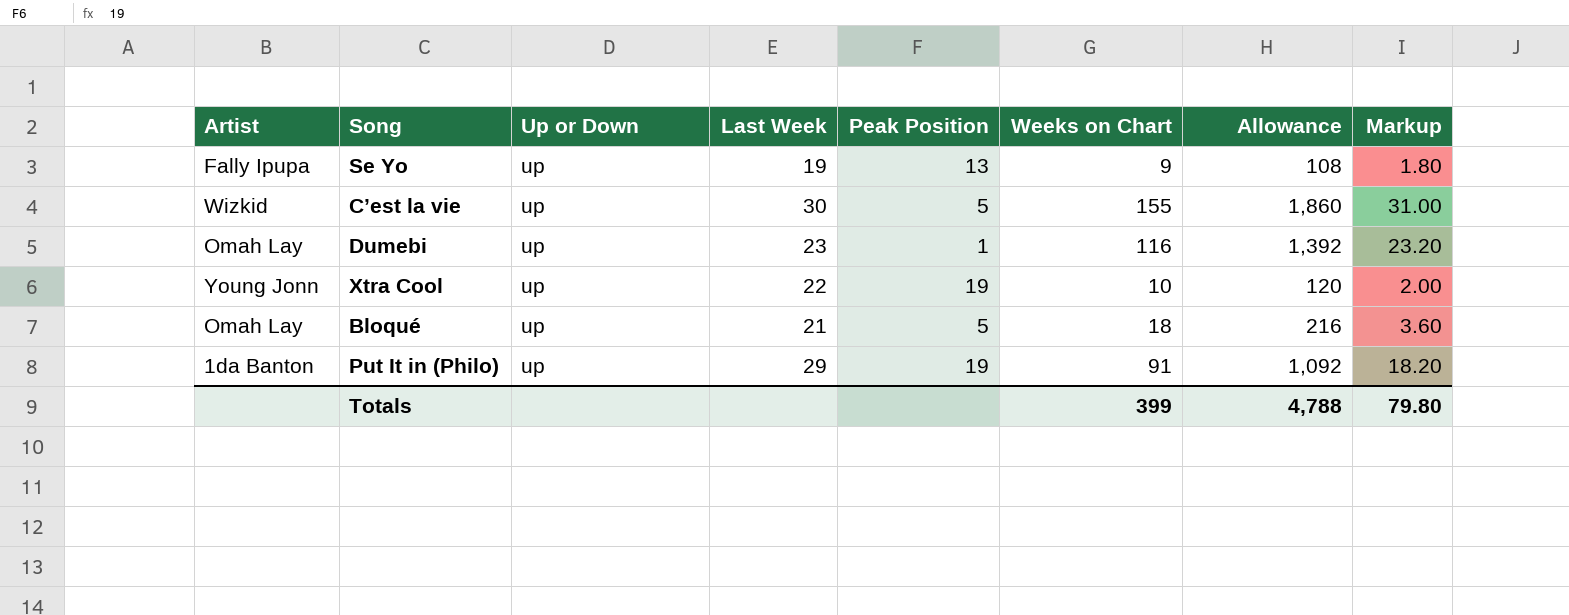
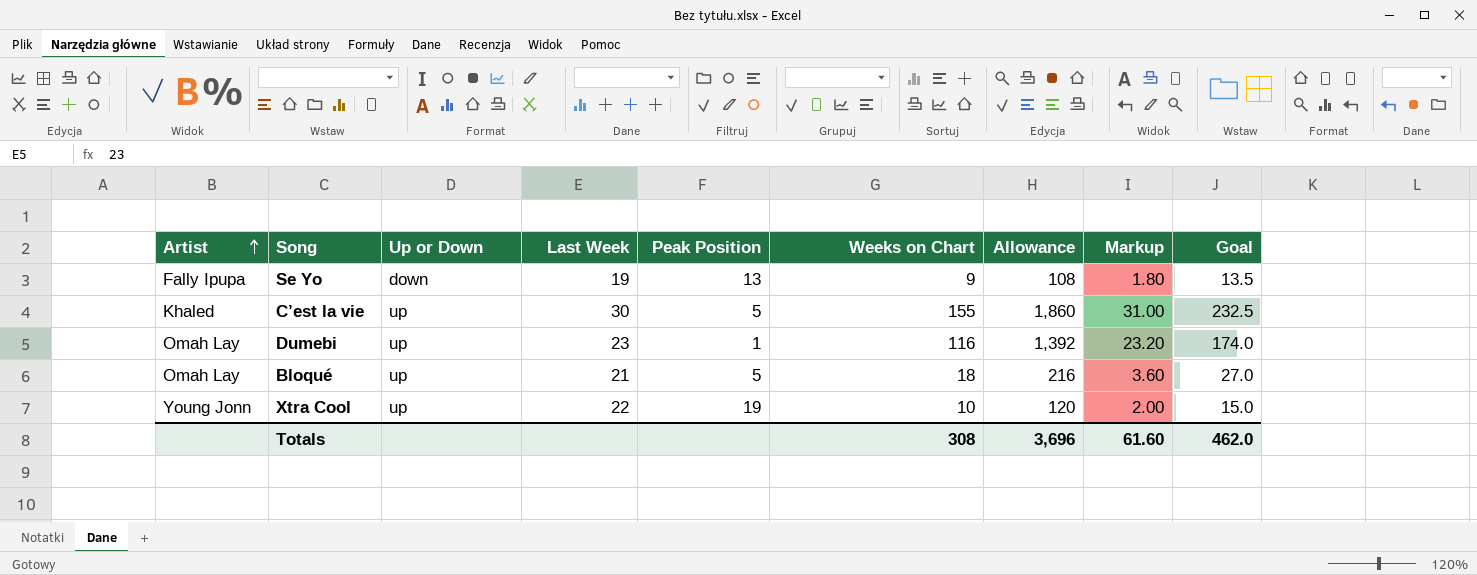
row order: none -> Artist ascending
column Goal | formula: none -> [Weeks on Chart] * 1.5
row Put It in (Philo): 1da Banton | up | 29 | 19 | 91 | 1,092 | 18.20 -> none
Se Yo | Up or Down: up -> down
C’est la vie | Artist: Wizkid -> Khaled
Totals | Weeks on Chart: 399 -> 308
Totals | Allowance: 4,788 -> 3,696
Totals | Markup: 79.80 -> 61.60

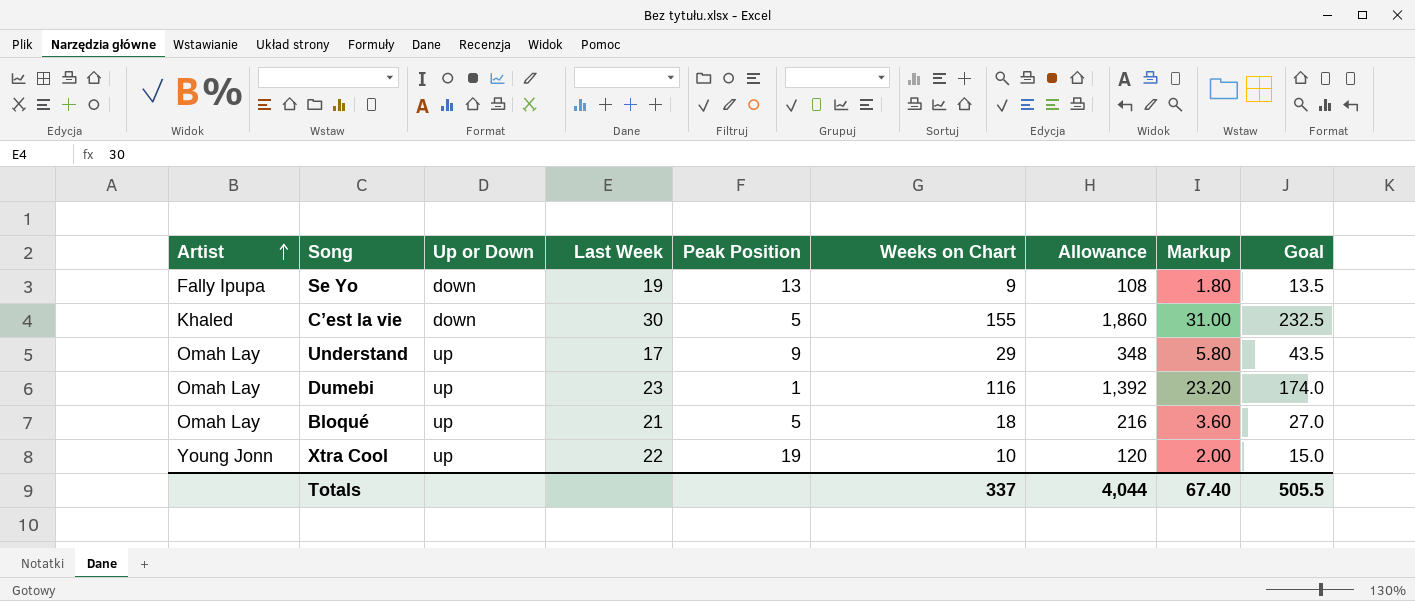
C’est la vie | Up or Down: up -> down
row Understand: none -> Omah Lay | up | 17 | 9 | 29 | 348 | 5.80 | 43.5
Totals | Weeks on Chart: 308 -> 337
Totals | Allowance: 3,696 -> 4,044
Totals | Markup: 61.60 -> 67.40
Totals | Goal: 462.0 -> 505.5

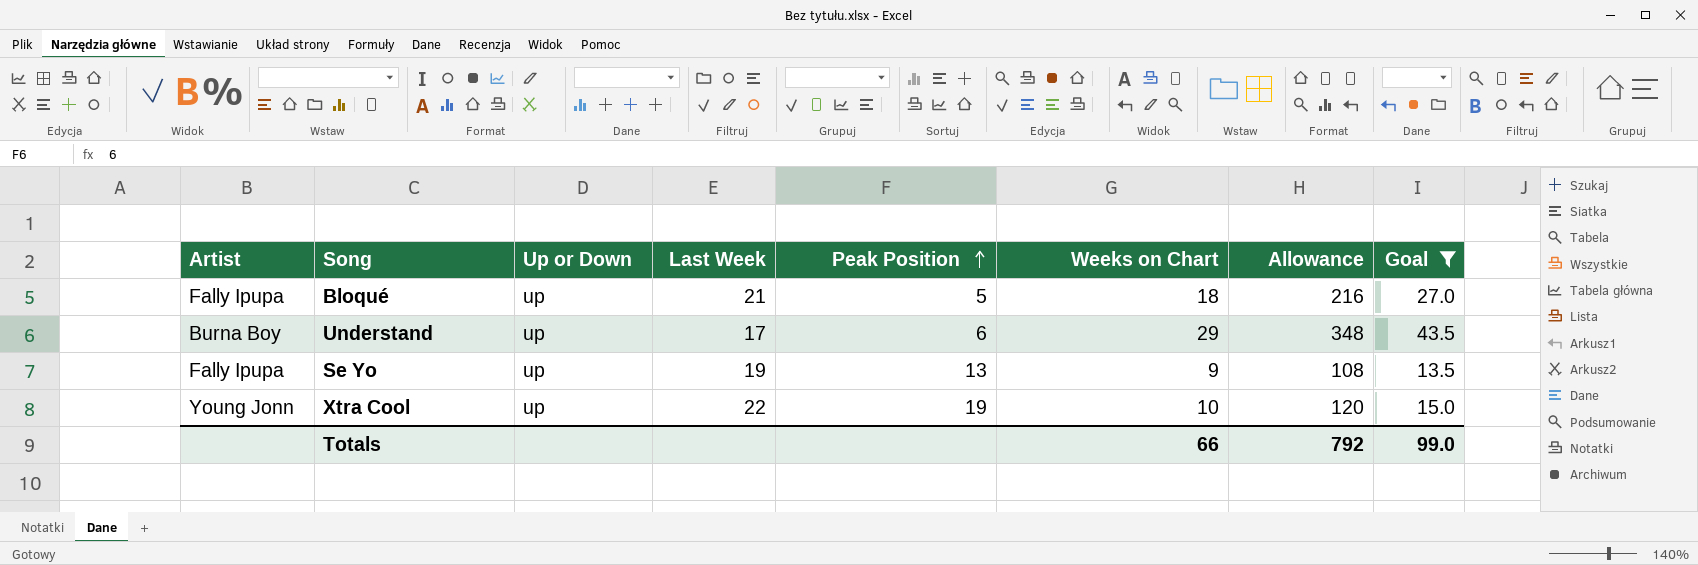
filter: none -> Goal <= 43.5
row order: Artist ascending -> Peak Position ascending
column Markup | formula: [Weeks on Chart] * 0.2 -> none
Bloqué | Artist: Omah Lay -> Fally Ipupa
Understand | Artist: Omah Lay -> Burna Boy
Understand | Peak Position: 9 -> 6
Se Yo | Up or Down: down -> up
Totals | Weeks on Chart: 337 -> 66
Totals | Allowance: 4,044 -> 792
Totals | Goal: 505.5 -> 99.0

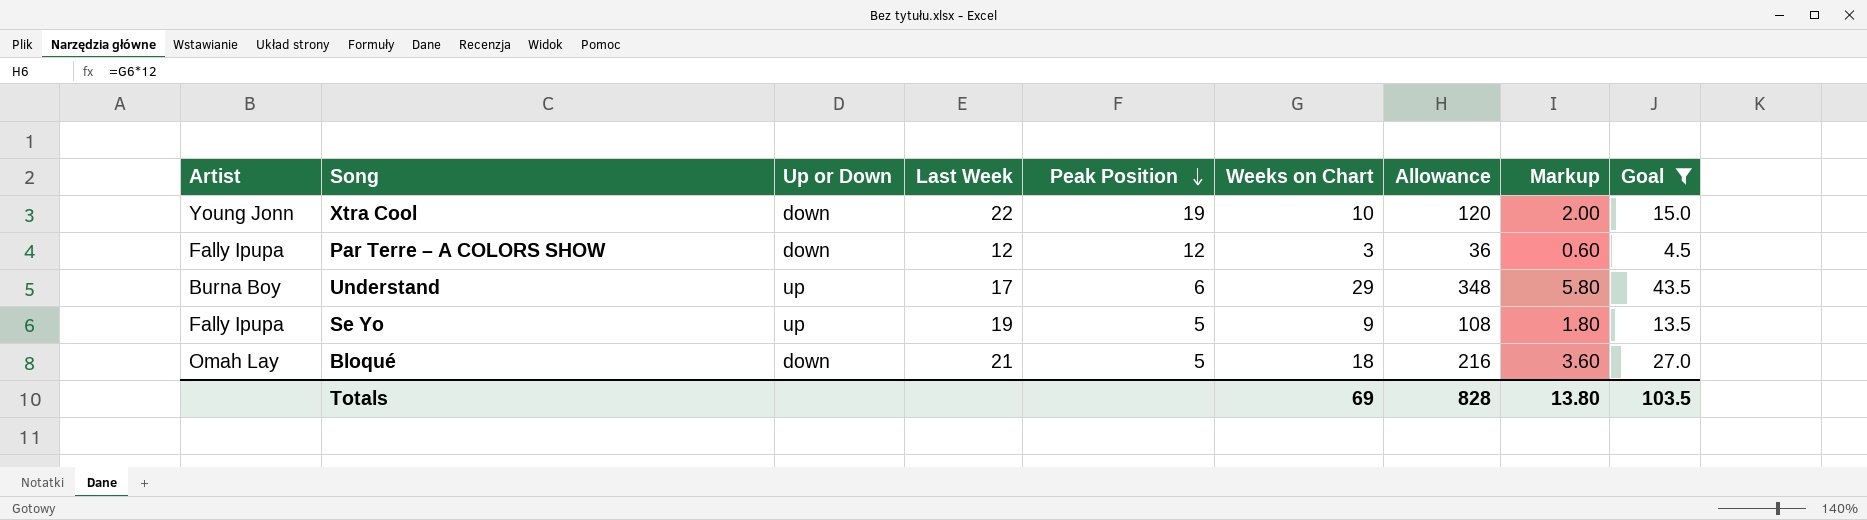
row order: Peak Position ascending -> Peak Position descending
column Markup | formula: none -> [Weeks on Chart] * 0.2
Xtra Cool | Up or Down: up -> down
row Par Terre – A COLORS SHOW: none -> Fally Ipupa | down | 12 | 12 | 3 | 36 | 0.60 | 4.5
Se Yo | Peak Position: 13 -> 5
Bloqué | Artist: Fally Ipupa -> Omah Lay
Bloqué | Up or Down: up -> down
Totals | Weeks on Chart: 66 -> 69
Totals | Allowance: 792 -> 828
Totals | Goal: 99.0 -> 103.5

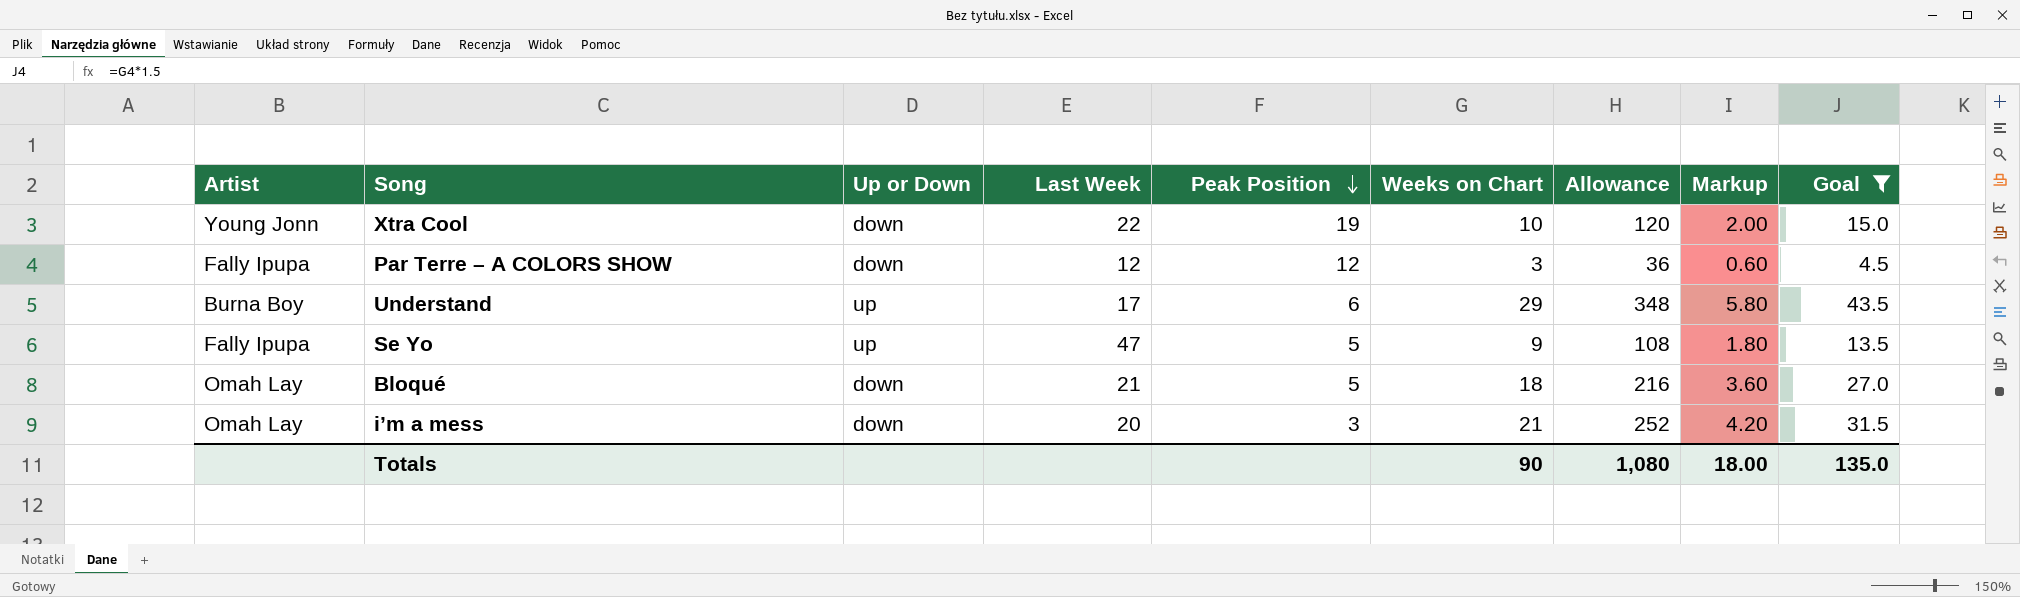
Se Yo | Last Week: 19 -> 47
row i’m a mess: none -> Omah Lay | down | 20 | 3 | 21 | 252 | 4.20 | 31.5
Totals | Weeks on Chart: 69 -> 90
Totals | Allowance: 828 -> 1,080
Totals | Markup: 13.80 -> 18.00
Totals | Goal: 103.5 -> 135.0

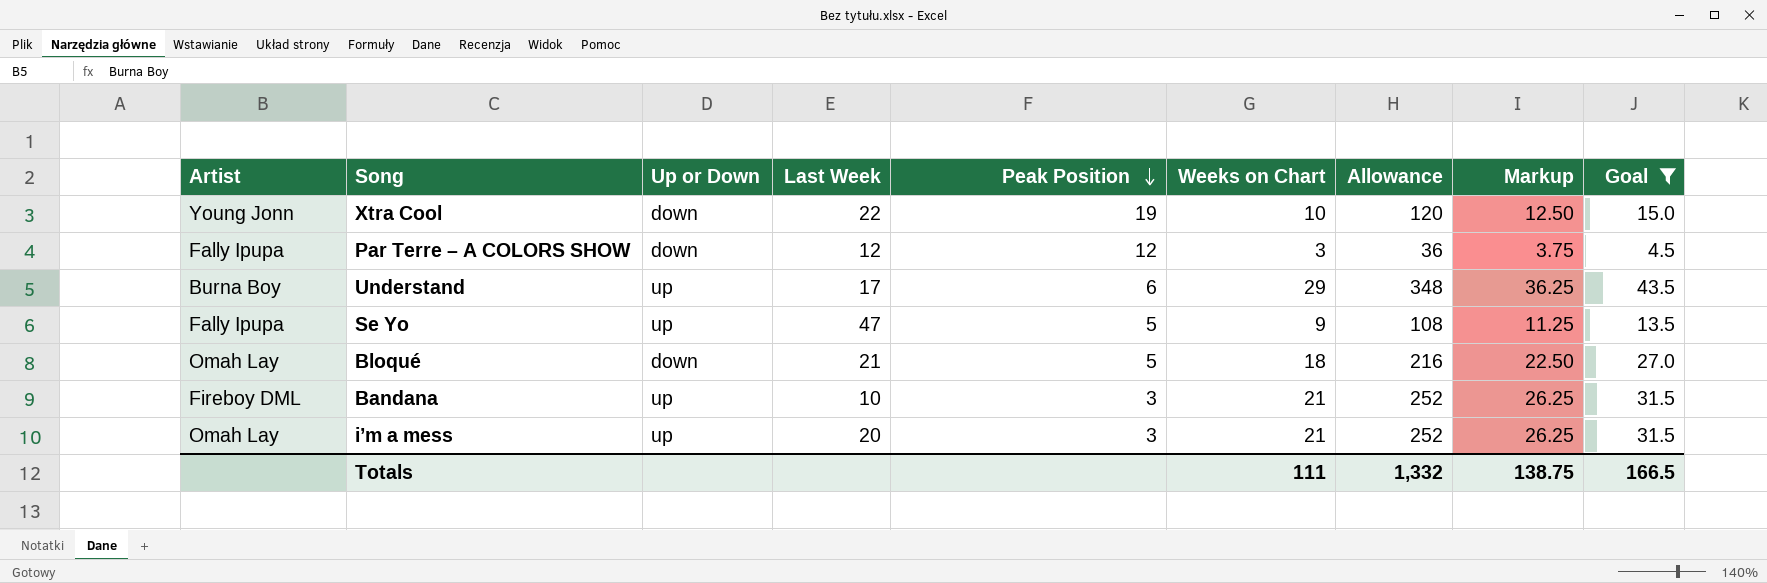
column Markup | formula: [Weeks on Chart] * 0.2 -> [Weeks on Chart] * 1.25
row Bandana: none -> Fireboy DML | up | 10 | 3 | 21 | 252 | 26.25 | 31.5
i’m a mess | Up or Down: down -> up
Totals | Weeks on Chart: 90 -> 111
Totals | Allowance: 1,080 -> 1,332
Totals | Markup: 18.00 -> 138.75
Totals | Goal: 135.0 -> 166.5

